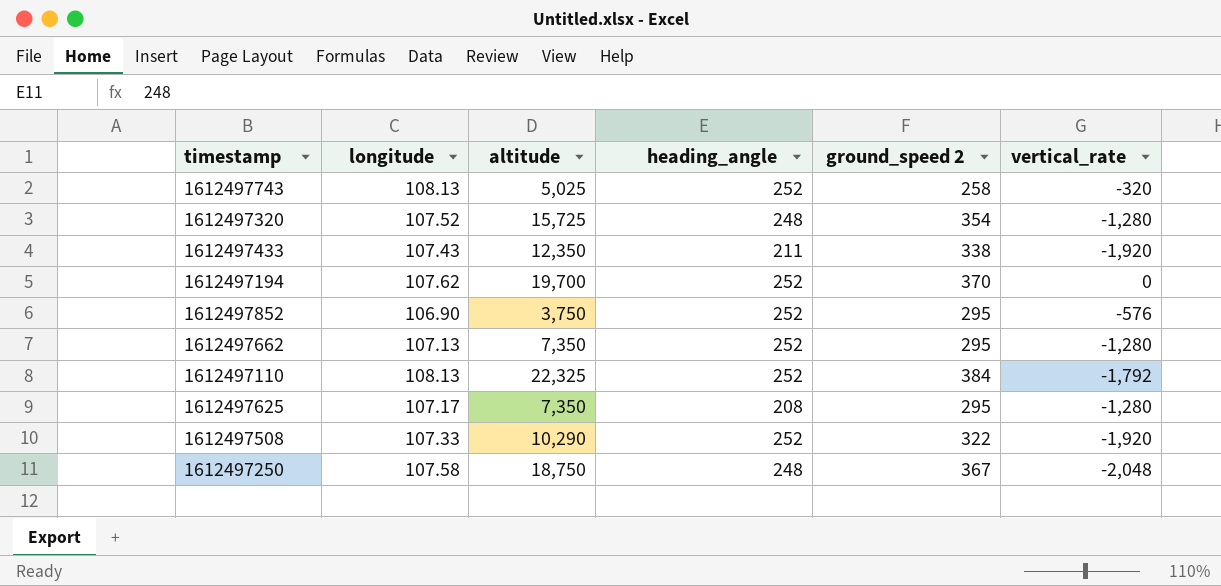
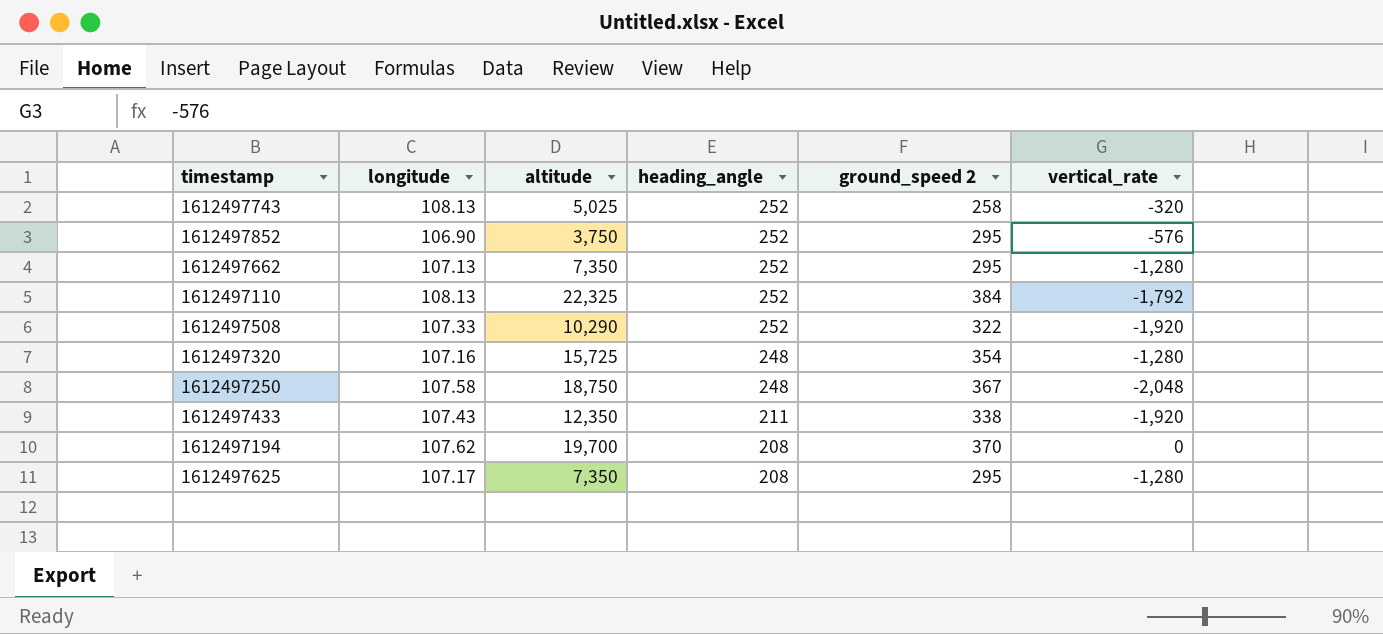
row order: none -> heading_angle descending
1612497320 | longitude: 107.52 -> 107.16
1612497194 | heading_angle: 252 -> 208

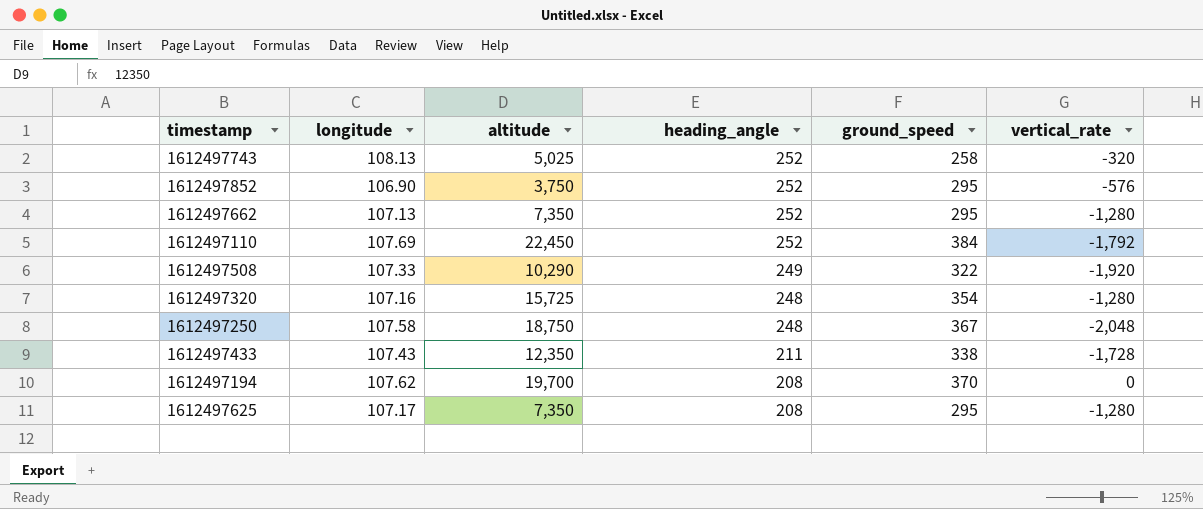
column name: ground_speed 2 -> ground_speed
1612497110 | longitude: 108.13 -> 107.69
1612497110 | altitude: 22,325 -> 22,450
1612497508 | heading_angle: 252 -> 249
1612497433 | vertical_rate: -1,920 -> -1,728

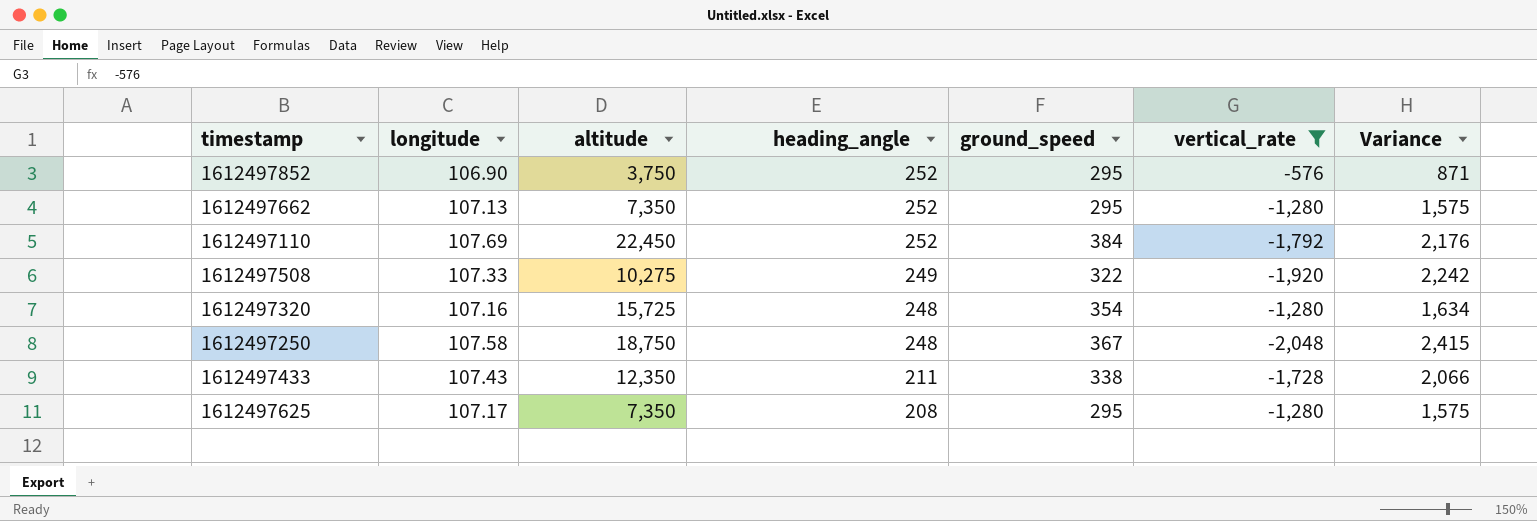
filter: none -> vertical_rate <= -576
column Variance | formula: none -> [ground_speed] - [vertical_rate]
1612497508 | altitude: 10,290 -> 10,275

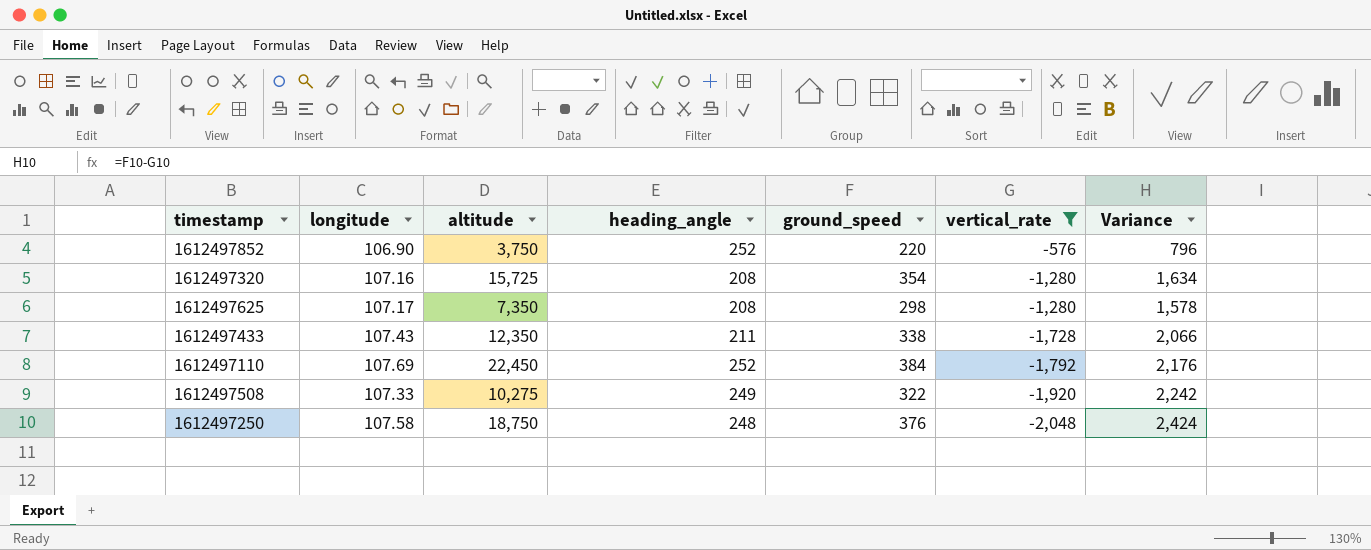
row order: heading_angle descending -> vertical_rate descending
row 1612497662: 107.13 | 7,350 | 252 | 295 | -1,280 | 1,575 -> none
1612497852 | ground_speed: 295 -> 220
1612497852 | Variance: 871 -> 796
1612497320 | heading_angle: 248 -> 208
1612497625 | ground_speed: 295 -> 298
1612497625 | Variance: 1,575 -> 1,578
1612497250 | ground_speed: 367 -> 376
1612497250 | Variance: 2,415 -> 2,424

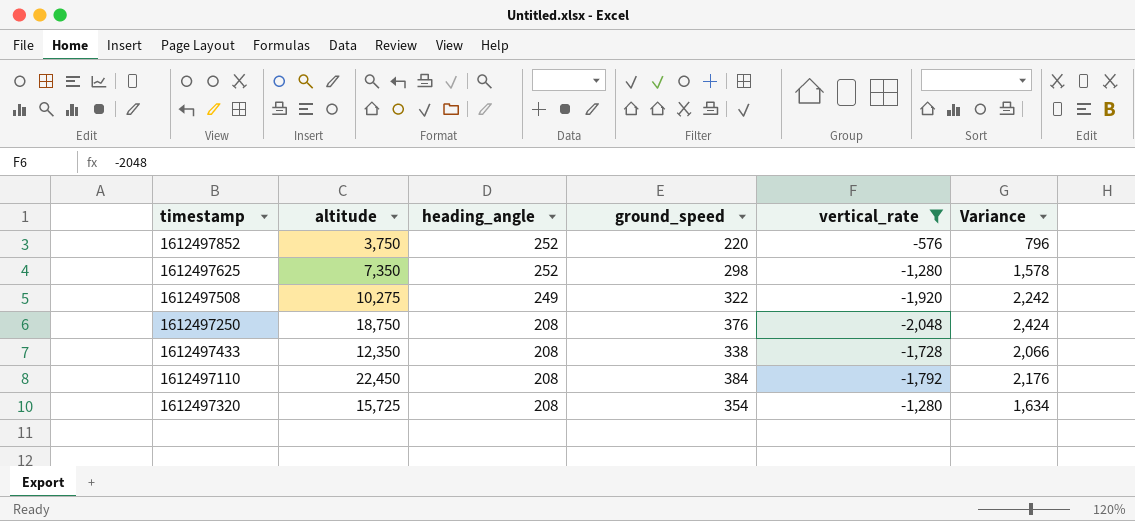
row order: vertical_rate descending -> heading_angle descending
column longitude | position: 2 -> none
1612497625 | heading_angle: 208 -> 252
1612497250 | heading_angle: 248 -> 208
1612497433 | heading_angle: 211 -> 208
1612497110 | heading_angle: 252 -> 208

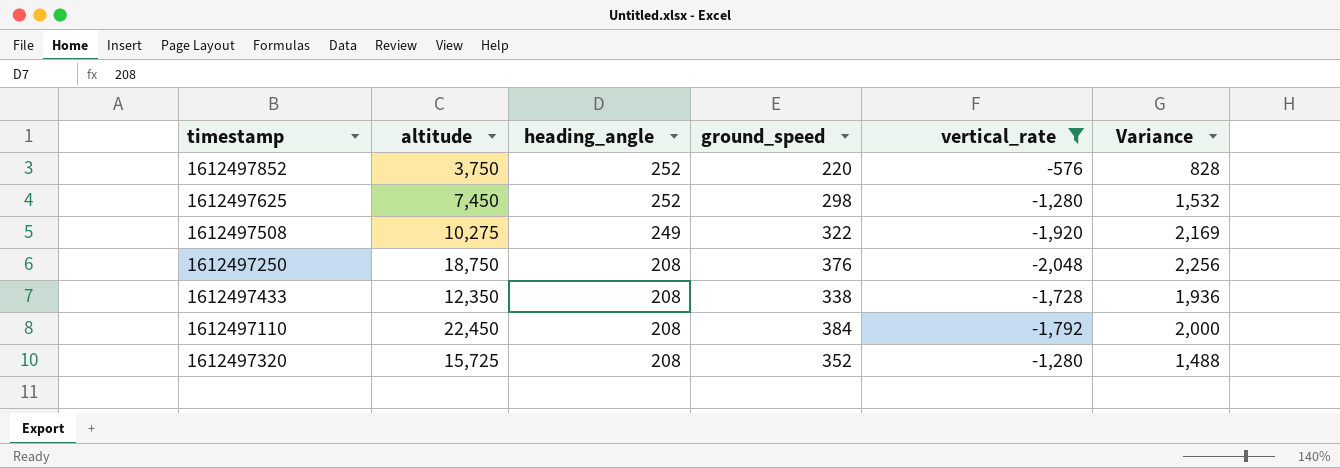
column Variance | formula: [ground_speed] - [vertical_rate] -> [heading_angle] - [vertical_rate]
1612497625 | altitude: 7,350 -> 7,450
1612497320 | ground_speed: 354 -> 352

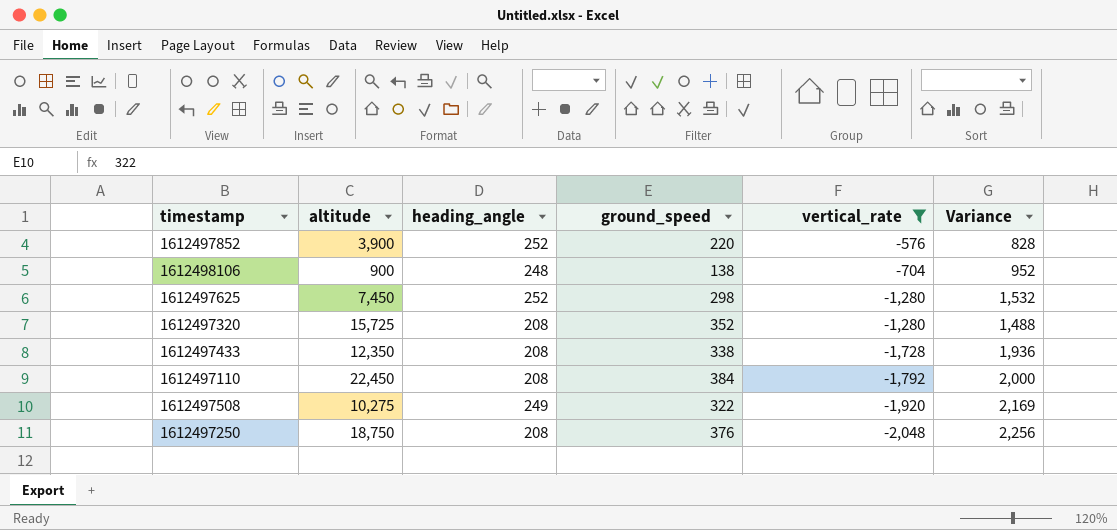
row order: heading_angle descending -> vertical_rate descending
1612497852 | altitude: 3,750 -> 3,900
row 1612498106: none -> 900 | 248 | 138 | -704 | 952

